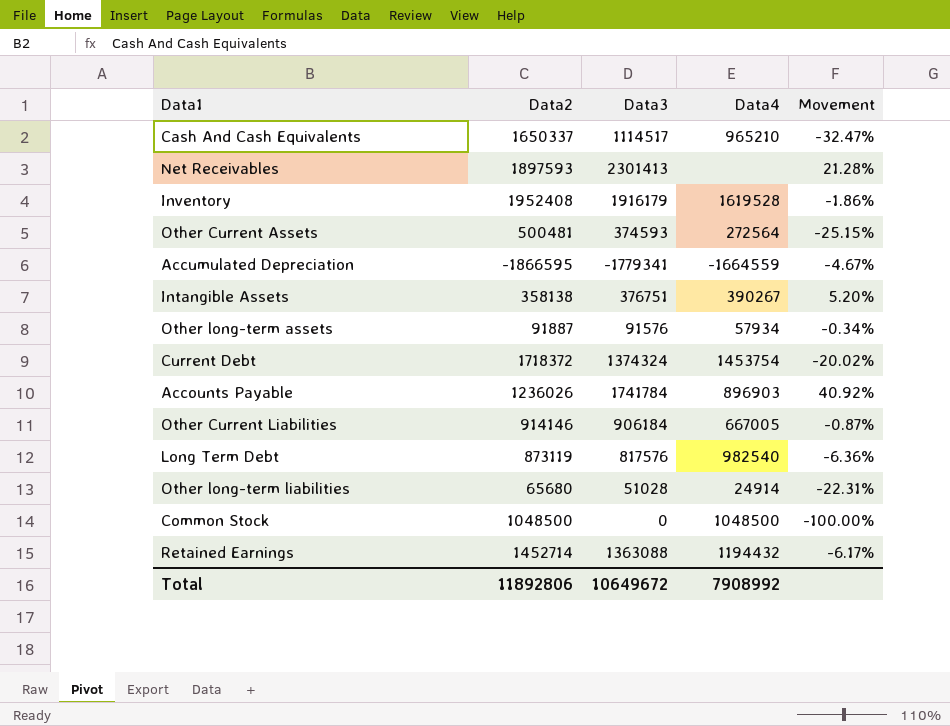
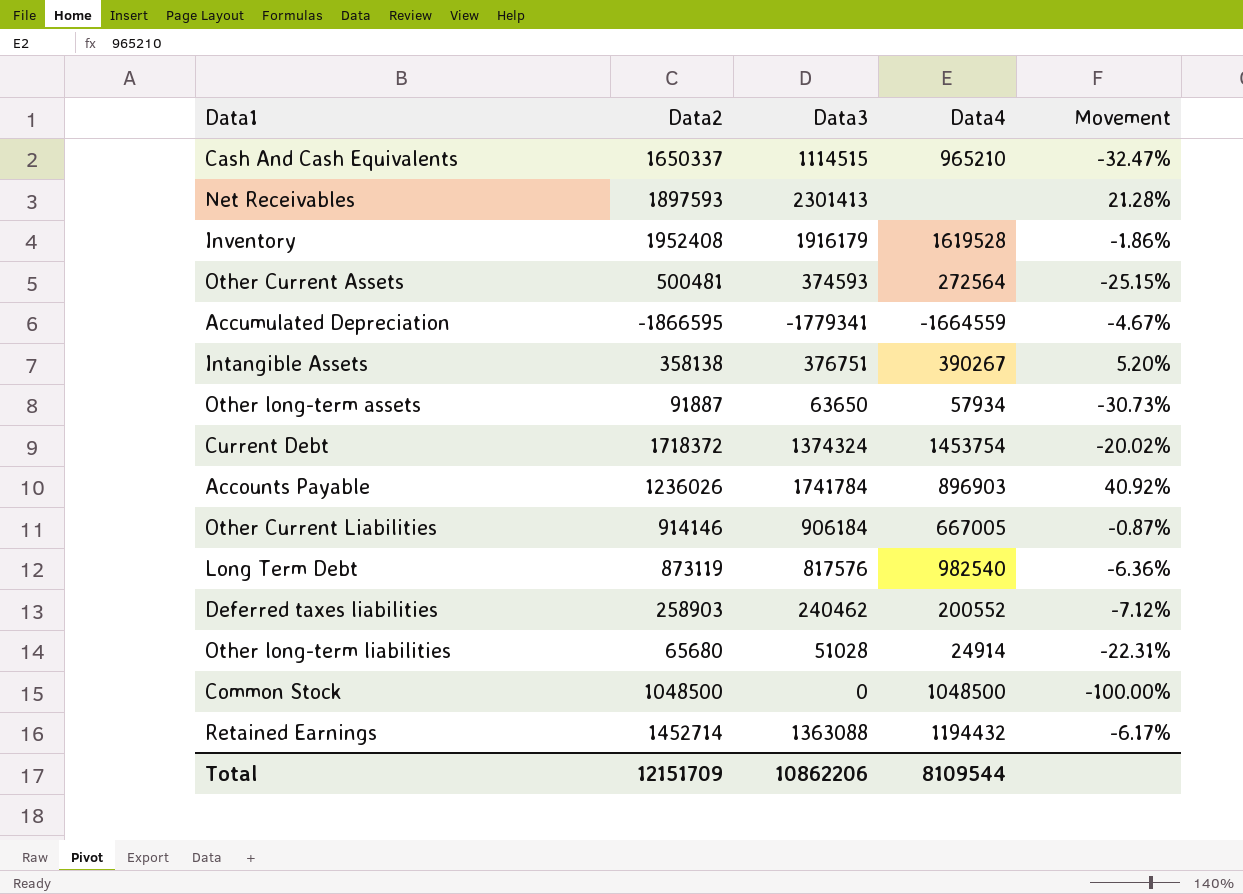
Cash And Cash Equivalents | Data3: 1114517 -> 1114515
Other long-term assets | Data3: 91576 -> 63650
Other long-term assets | Movement: -0.34% -> -30.73%
row Deferred taxes liabilities: none -> 258903 | 240462 | 200552 | -7.12%
Total | Data2: 11892806 -> 12151709
Total | Data3: 10649672 -> 10862206
Total | Data4: 7908992 -> 8109544

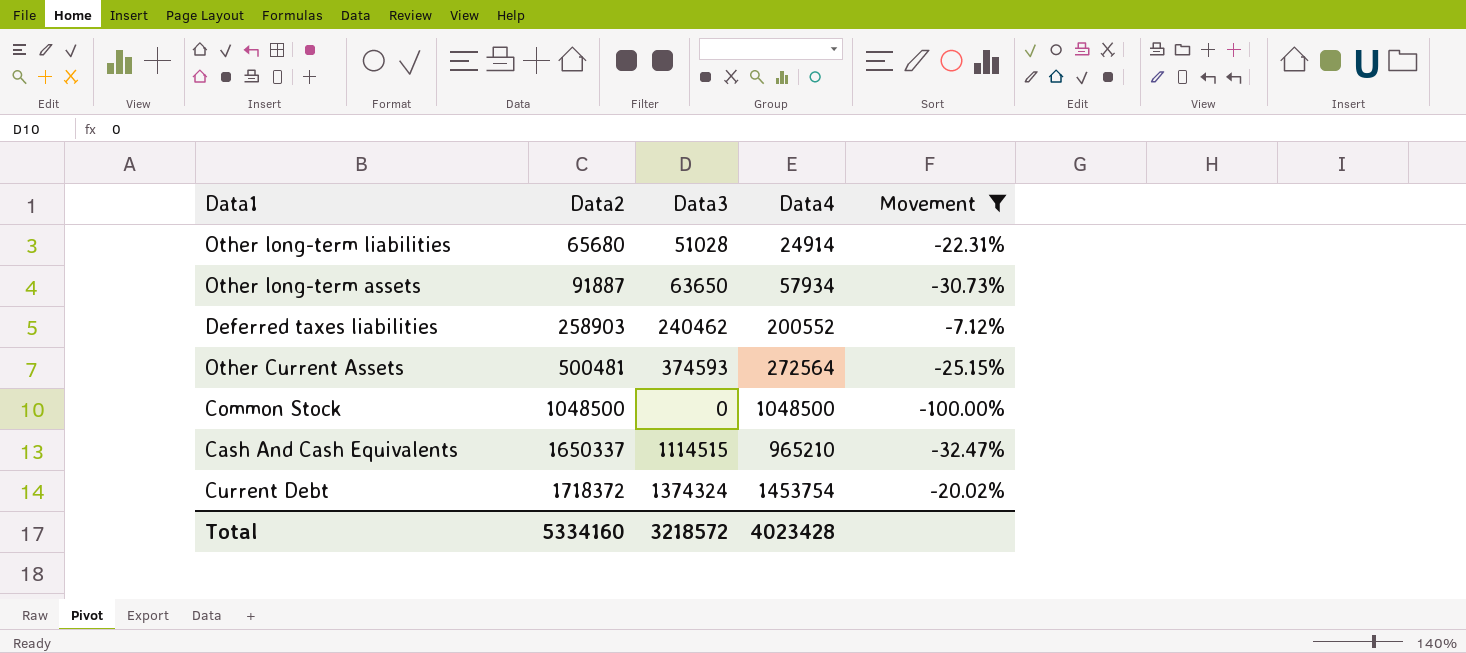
filter: none -> Movement <= -7.12%
row order: none -> Data2 ascending
Total | Data2: 12151709 -> 5334160
Total | Data3: 10862206 -> 3218572
Total | Data4: 8109544 -> 4023428

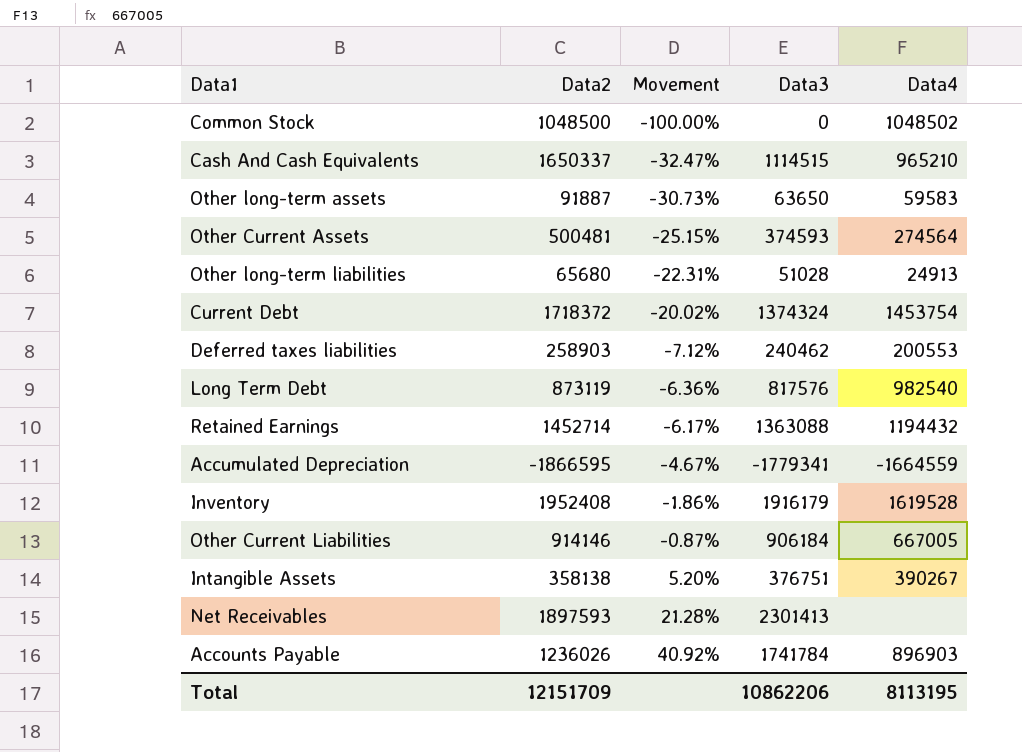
filter: Movement <= -7.12% -> none
row order: Data2 ascending -> Movement ascending
column Movement | position: 5 -> 3
Common Stock | Data4: 1048500 -> 1048502
Other long-term assets | Data4: 57934 -> 59583
Other Current Assets | Data4: 272564 -> 274564
Other long-term liabilities | Data4: 24914 -> 24913
Deferred taxes liabilities | Data4: 200552 -> 200553
Total | Data2: 5334160 -> 12151709
Total | Data3: 3218572 -> 10862206
Total | Data4: 4023428 -> 8113195

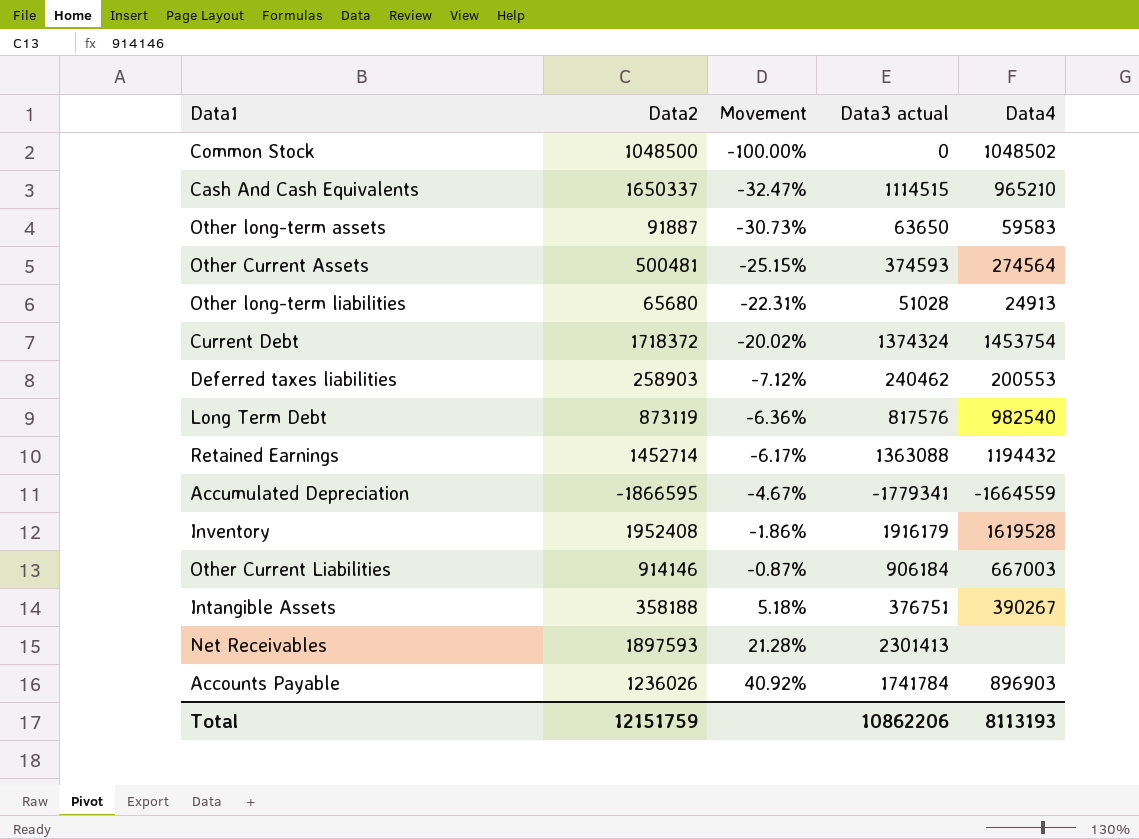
column name: Data3 -> Data3 actual
Other Current Liabilities | Data4: 667005 -> 667003
Intangible Assets | Data2: 358138 -> 358188
Intangible Assets | Movement: 5.20% -> 5.18%
Total | Data2: 12151709 -> 12151759
Total | Data4: 8113195 -> 8113193

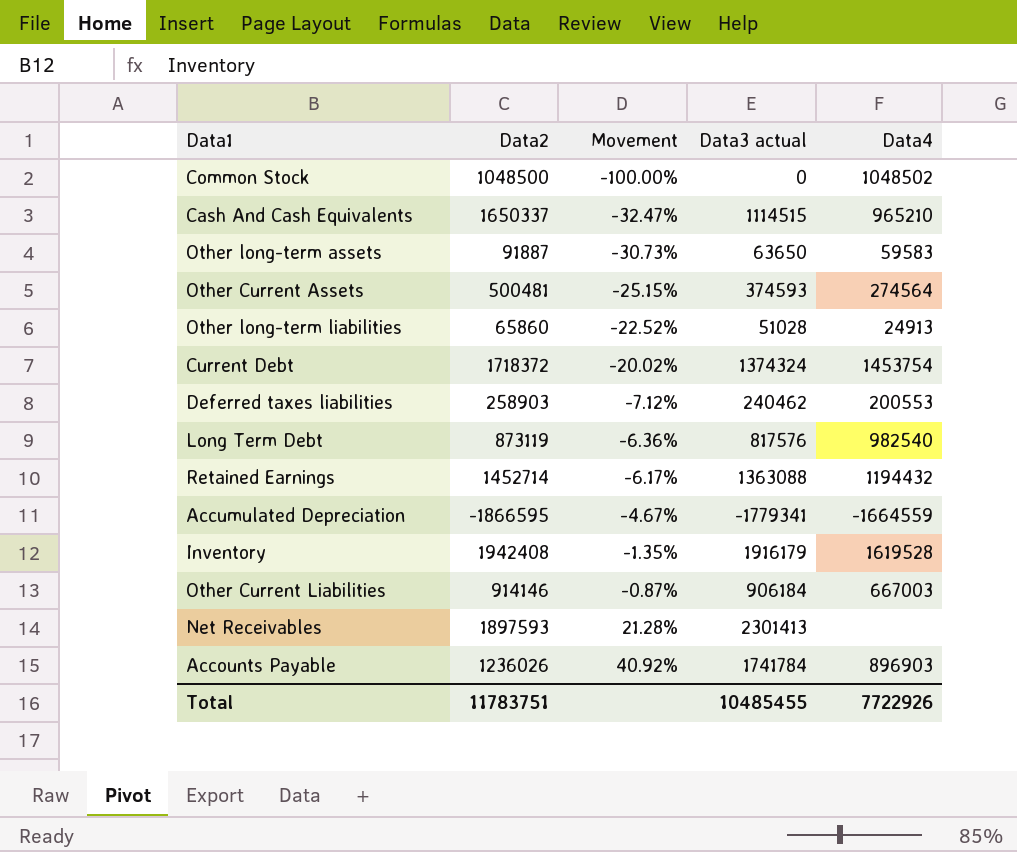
row Intangible Assets: 358188 | 5.18% | 376751 | 390267 -> none
Other long-term liabilities | Data2: 65680 -> 65860
Other long-term liabilities | Movement: -22.31% -> -22.52%
Inventory | Data2: 1952408 -> 1942408
Inventory | Movement: -1.86% -> -1.35%
Total | Data2: 12151759 -> 11783751
Total | Data3 actual: 10862206 -> 10485455
Total | Data4: 8113193 -> 7722926

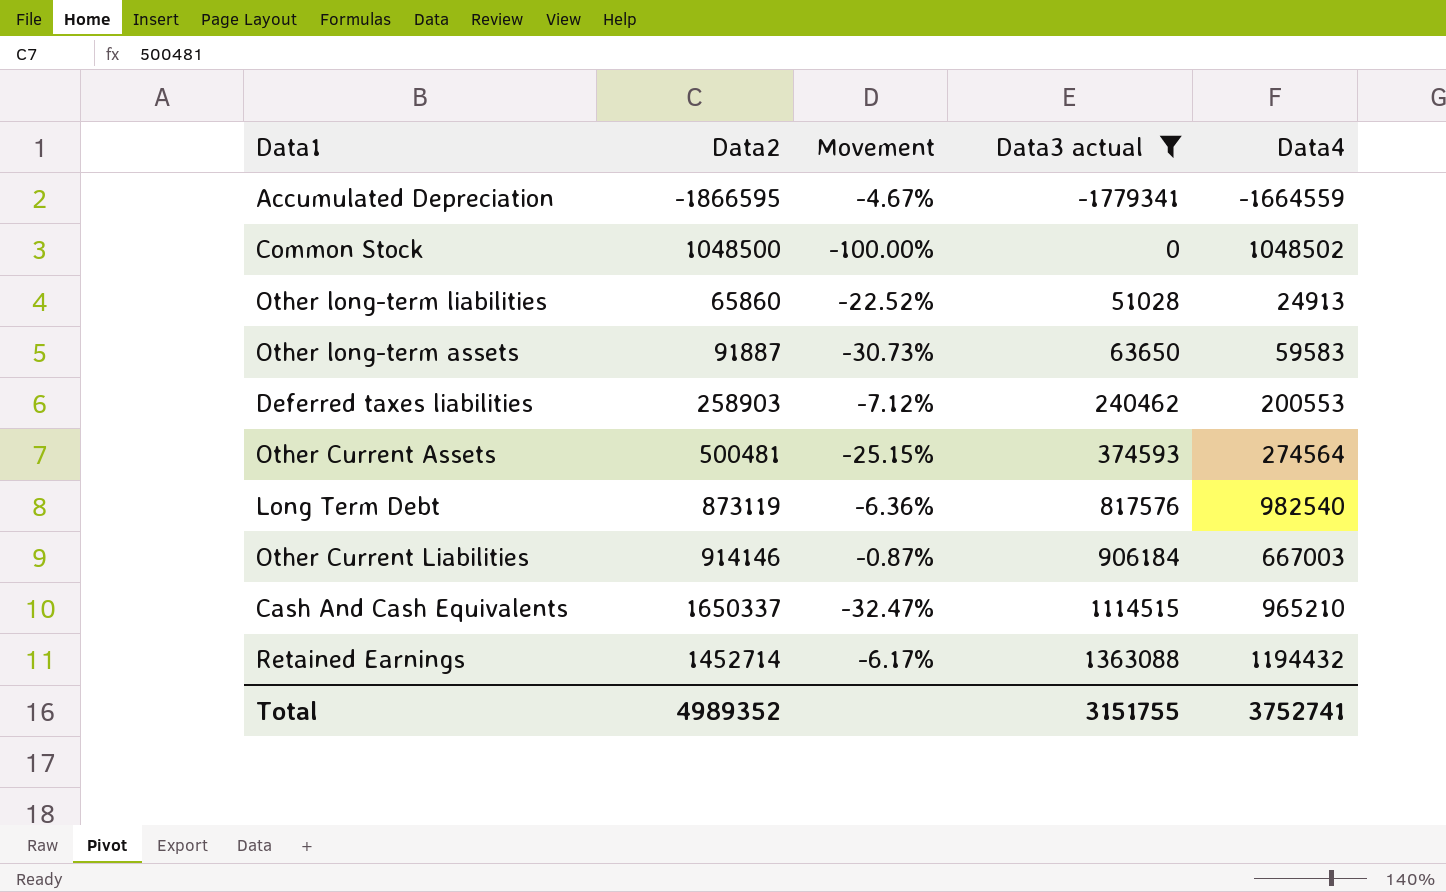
filter: none -> Data3 actual <= 1363088
row order: Movement ascending -> Data3 actual ascending
Total | Data2: 11783751 -> 4989352
Total | Data3 actual: 10485455 -> 3151755
Total | Data4: 7722926 -> 3752741

